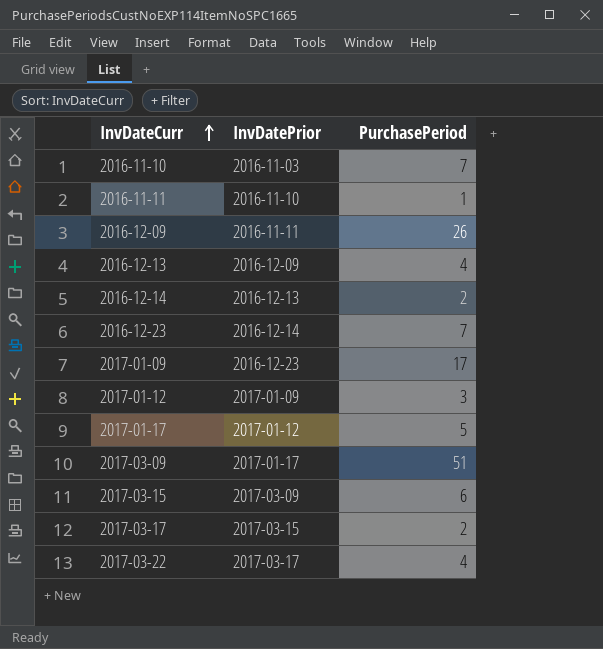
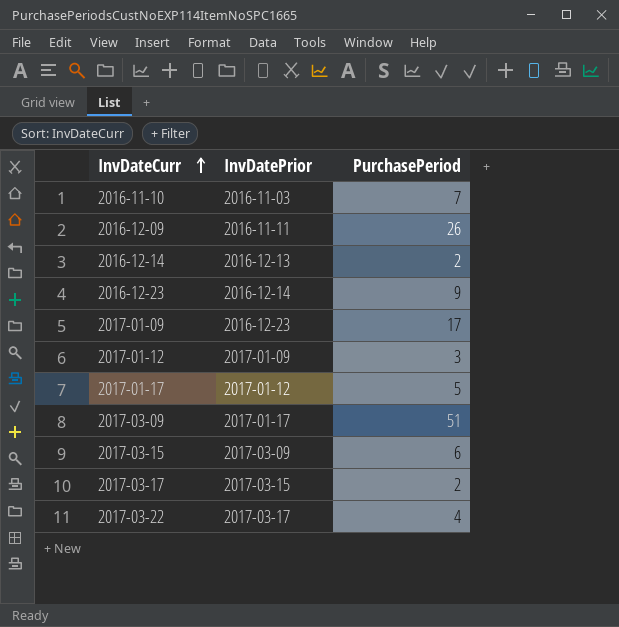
row 2016-11-11: 2016-11-10 | 1 -> none
row 2016-12-13: 2016-12-09 | 4 -> none
2016-12-23 | PurchasePeriod: 7 -> 9

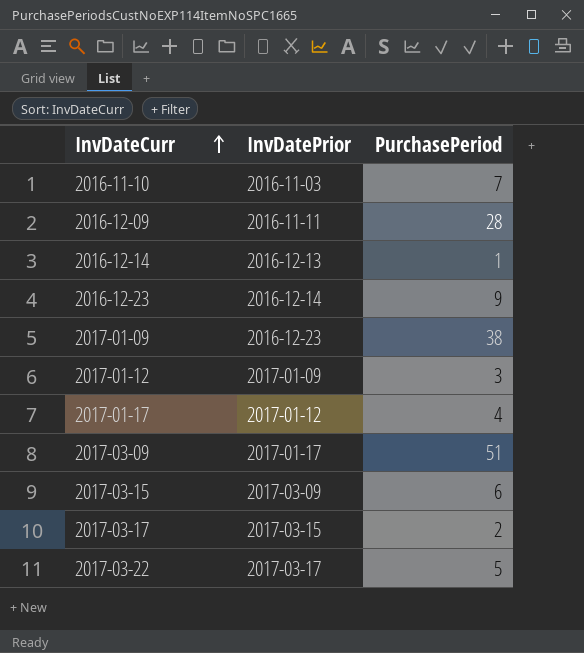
2016-12-09 | PurchasePeriod: 26 -> 28
2016-12-14 | PurchasePeriod: 2 -> 1
2017-01-09 | PurchasePeriod: 17 -> 38
2017-01-17 | PurchasePeriod: 5 -> 4
2017-03-22 | PurchasePeriod: 4 -> 5

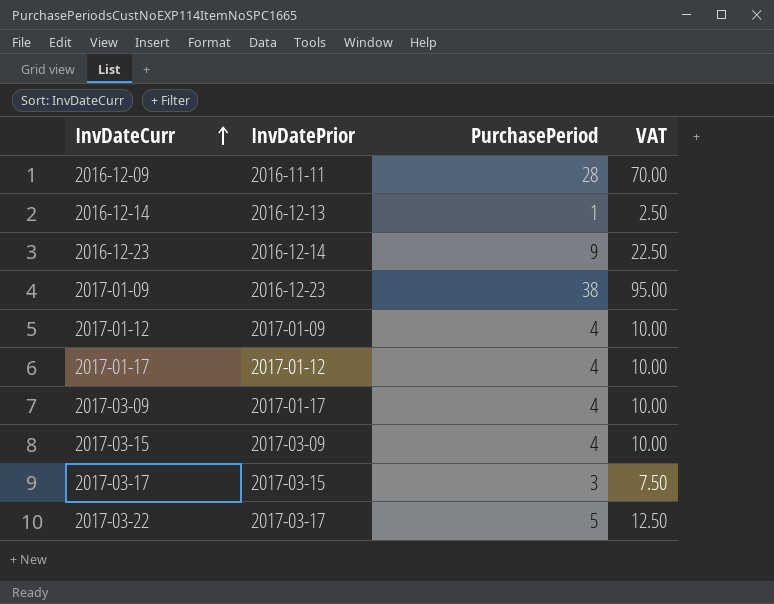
column VAT | formula: none -> [PurchasePeriod] * 2.5
row 2016-11-10: 2016-11-03 | 7 -> none
2017-01-12 | PurchasePeriod: 3 -> 4
2017-03-09 | PurchasePeriod: 51 -> 4
2017-03-15 | PurchasePeriod: 6 -> 4
2017-03-17 | PurchasePeriod: 2 -> 3

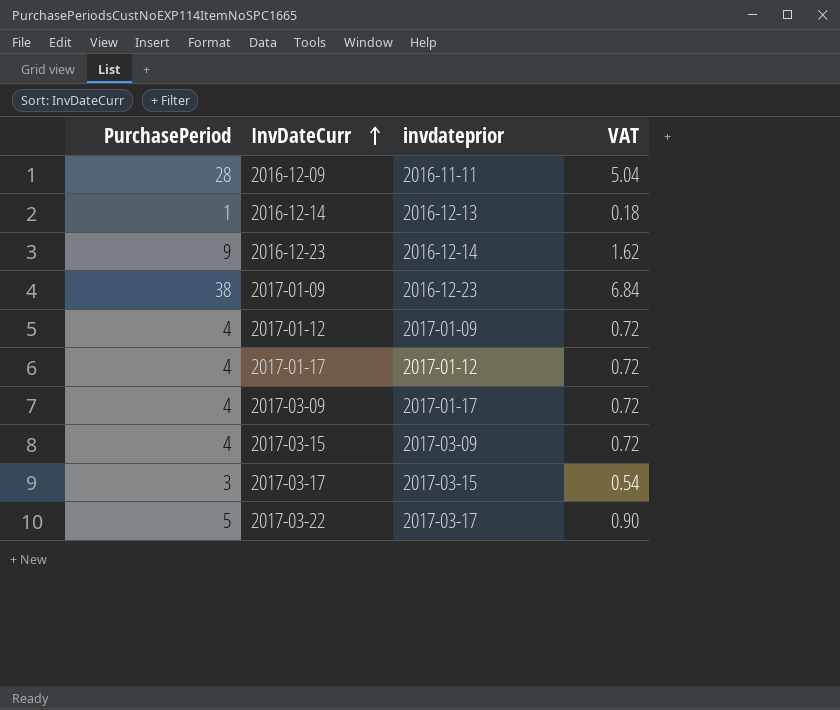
column PurchasePeriod | position: 3 -> 1
column name: InvDatePrior -> invdateprior
column VAT | formula: [PurchasePeriod] * 2.5 -> [PurchasePeriod] * 0.18

